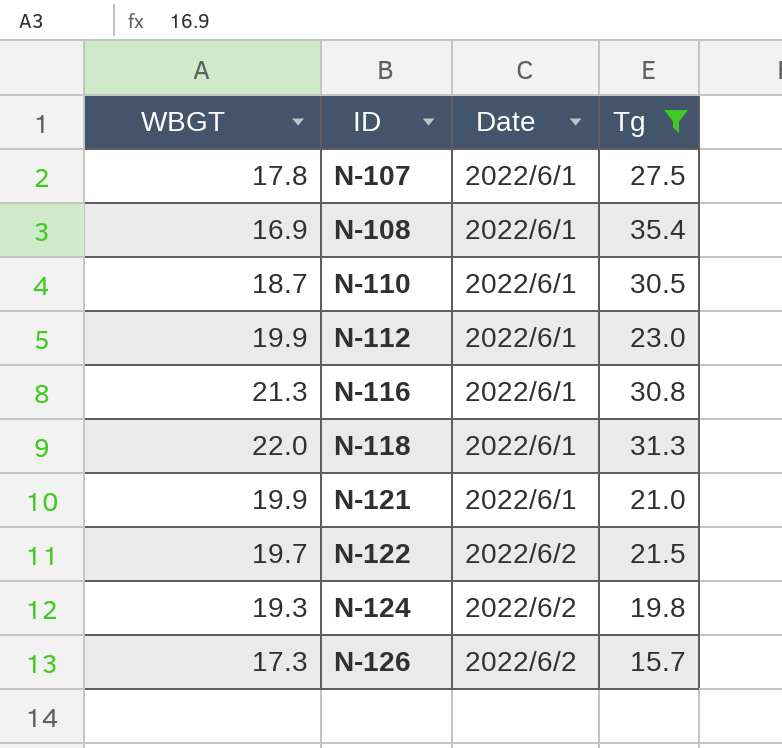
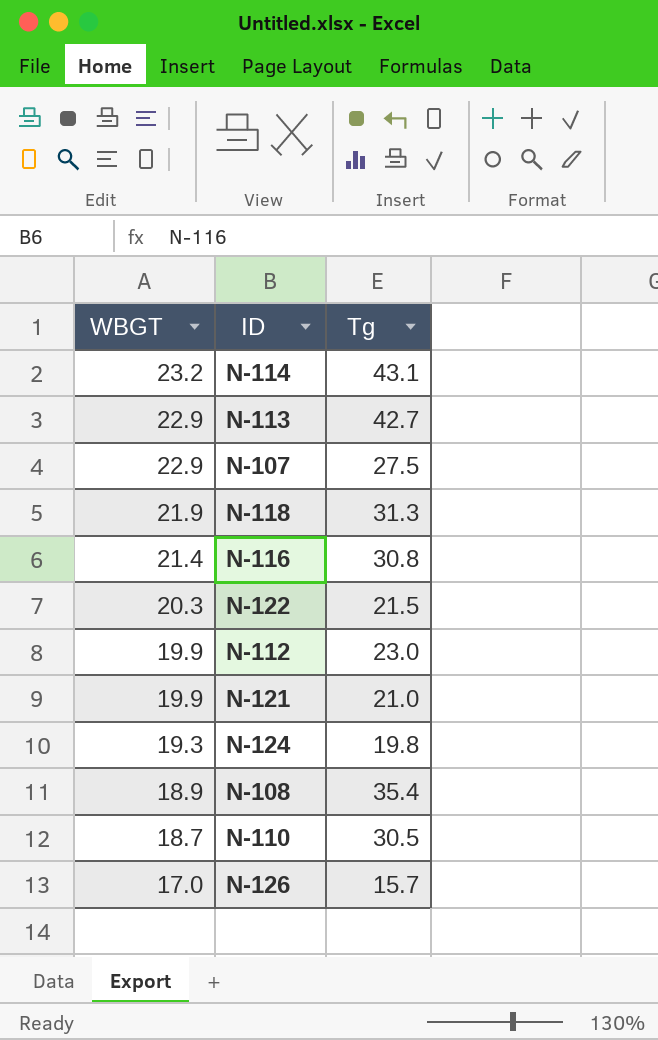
filter: Tg <= 35.4 -> none
row order: ID ascending -> WBGT descending
column Date | position: 3 -> none
N-107 | WBGT: 17.8 -> 22.9
N-118 | WBGT: 22.0 -> 21.9
N-116 | WBGT: 21.3 -> 21.4
N-122 | WBGT: 19.7 -> 20.3
N-108 | WBGT: 16.9 -> 18.9
N-126 | WBGT: 17.3 -> 17.0

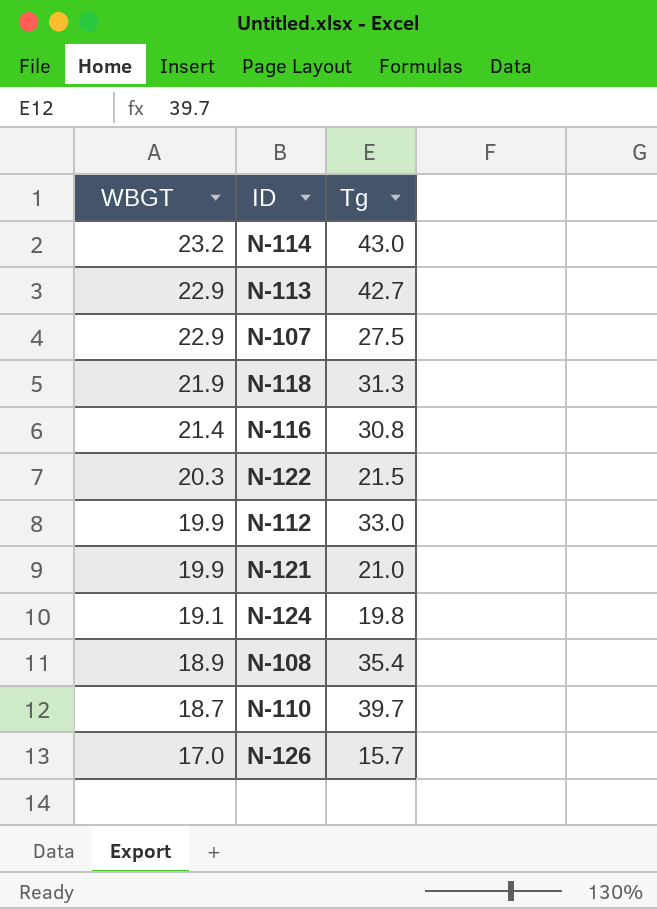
N-114 | Tg: 43.1 -> 43.0
N-112 | Tg: 23.0 -> 33.0
N-124 | WBGT: 19.3 -> 19.1
N-110 | Tg: 30.5 -> 39.7

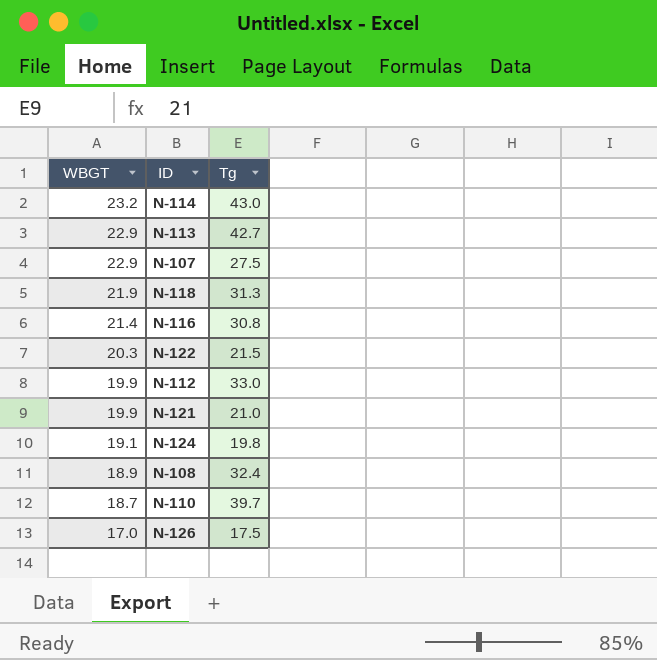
N-108 | Tg: 35.4 -> 32.4
N-126 | Tg: 15.7 -> 17.5

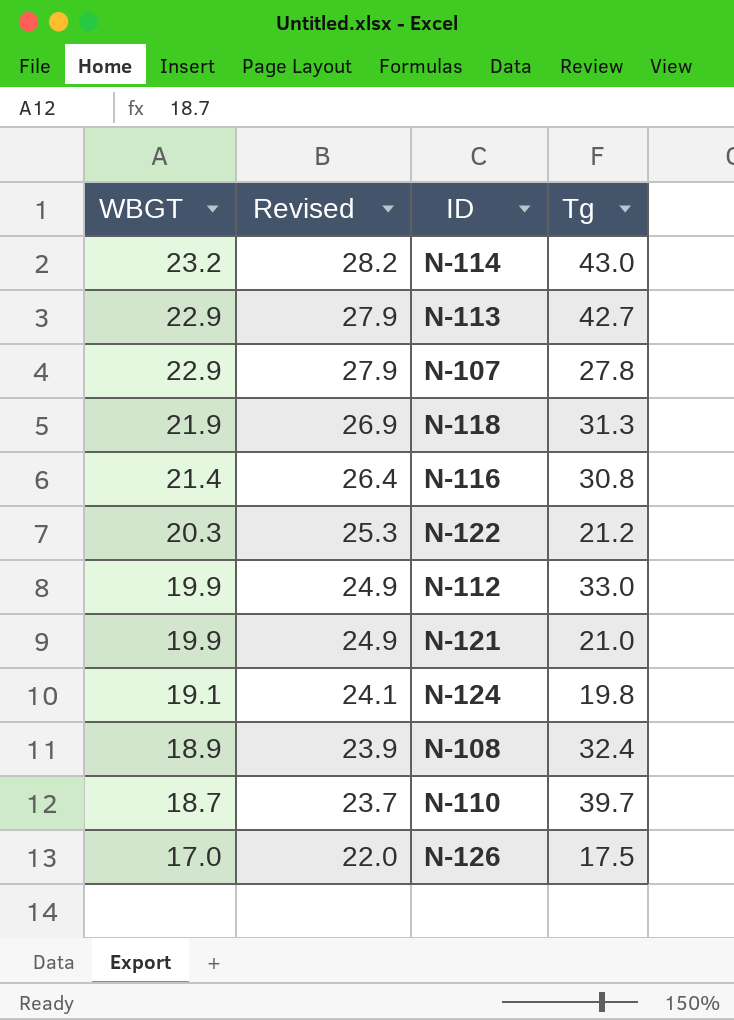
column Revised | formula: none -> [WBGT] + 5
N-107 | Tg: 27.5 -> 27.8
N-122 | Tg: 21.5 -> 21.2

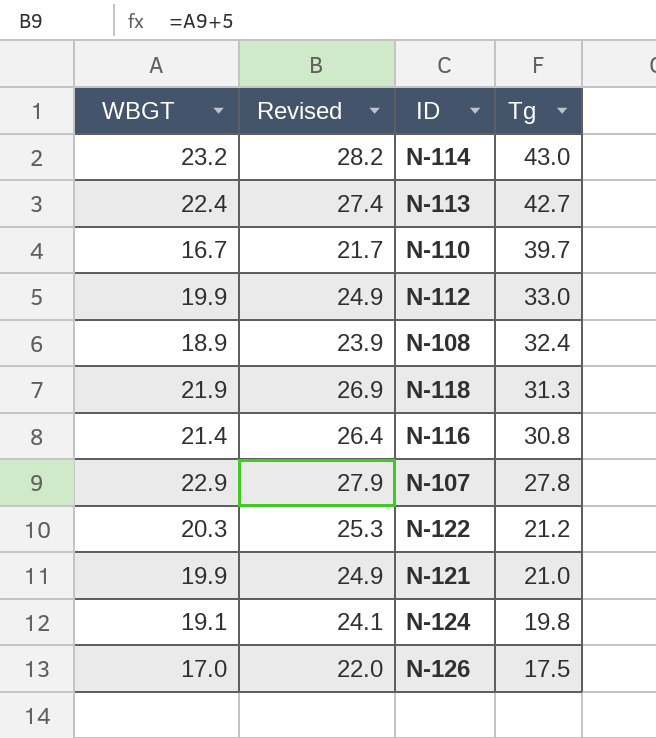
row order: WBGT descending -> Tg descending
N-113 | WBGT: 22.9 -> 22.4
N-113 | Revised: 27.9 -> 27.4
N-110 | WBGT: 18.7 -> 16.7
N-110 | Revised: 23.7 -> 21.7

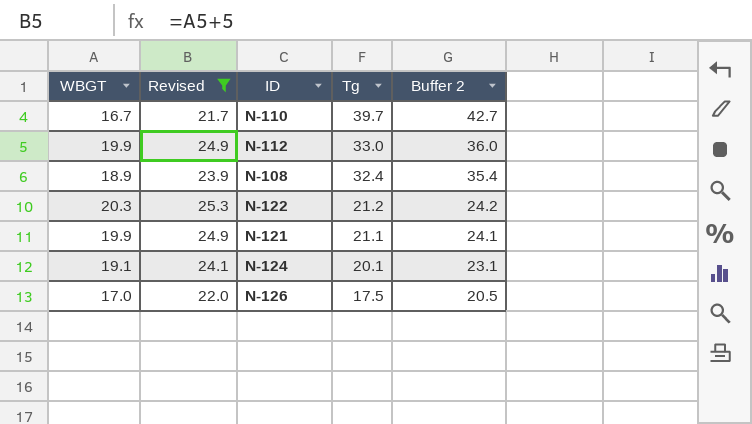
filter: none -> Revised <= 25.3
column Buffer 2 | formula: none -> [Tg] + 3
N-121 | Tg: 21.0 -> 21.1
N-124 | Tg: 19.8 -> 20.1

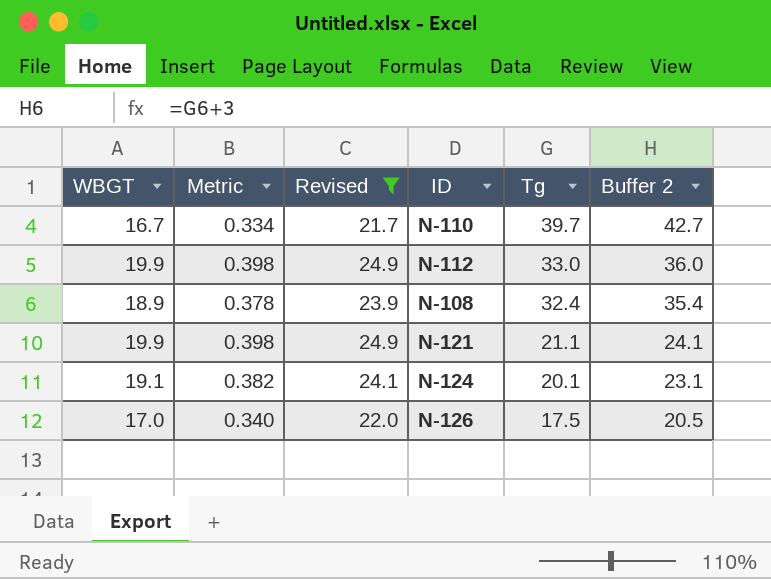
column Metric | formula: none -> [WBGT] * 0.02
row N-122: 20.3 | 25.3 | 21.2 | 24.2 -> none

